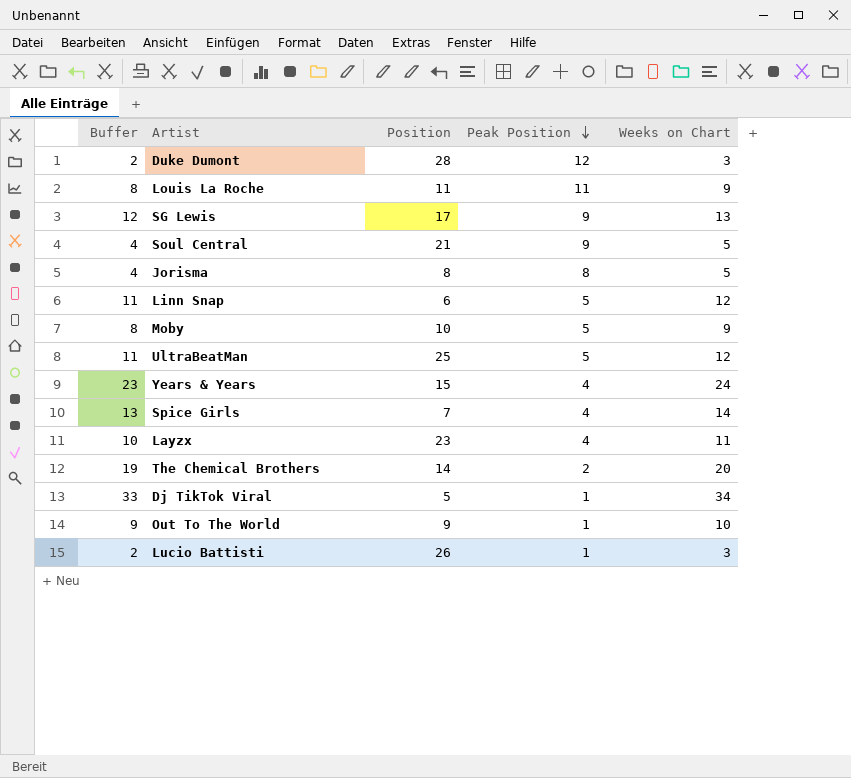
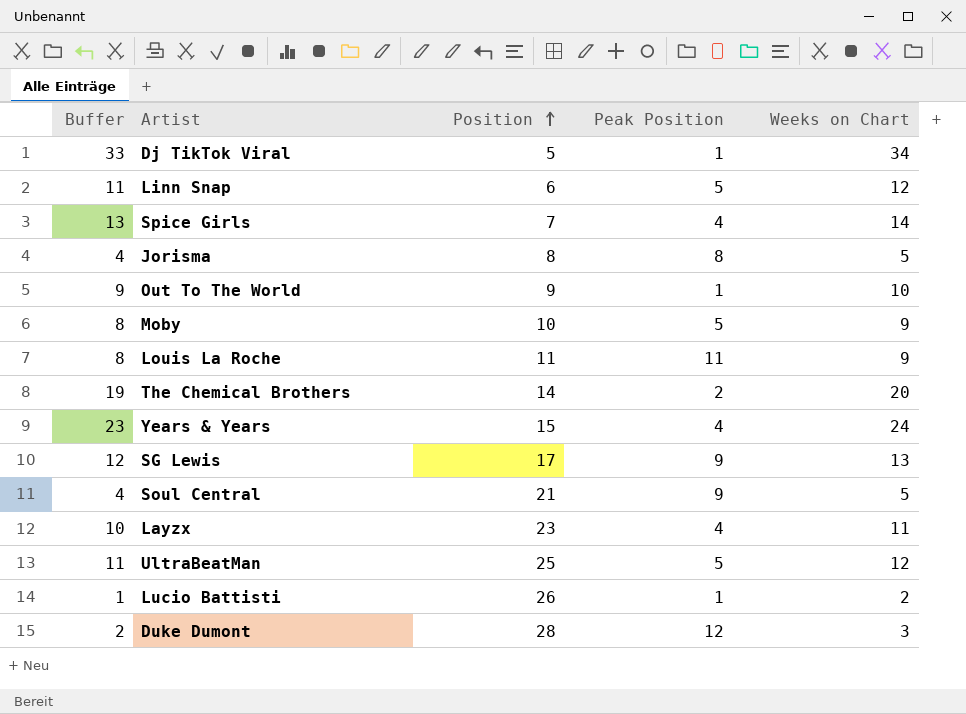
row order: Peak Position descending -> Position ascending
Lucio Battisti | Buffer: 2 -> 1
Lucio Battisti | Weeks on Chart: 3 -> 2

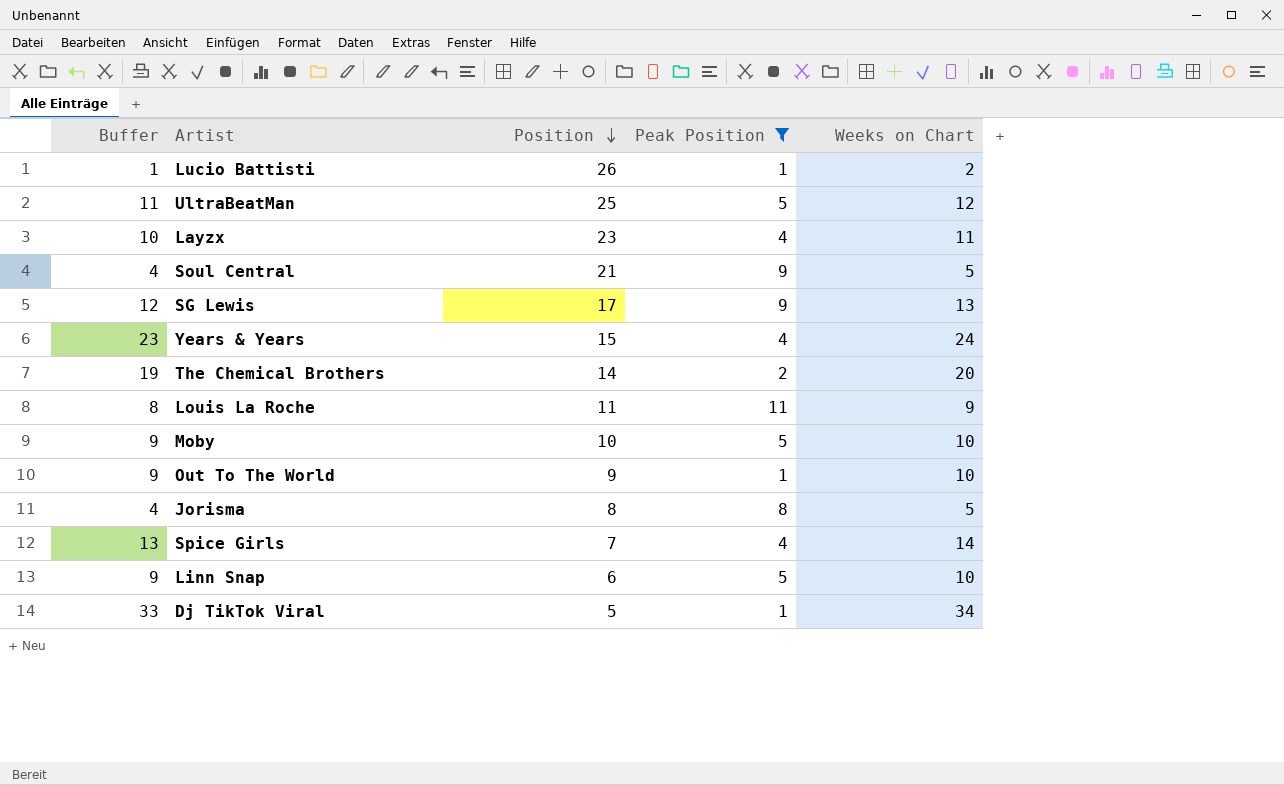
filter: none -> Peak Position != 12
row order: Position ascending -> Position descending
Moby | Buffer: 8 -> 9
Moby | Weeks on Chart: 9 -> 10
Linn Snap | Buffer: 11 -> 9
Linn Snap | Weeks on Chart: 12 -> 10

